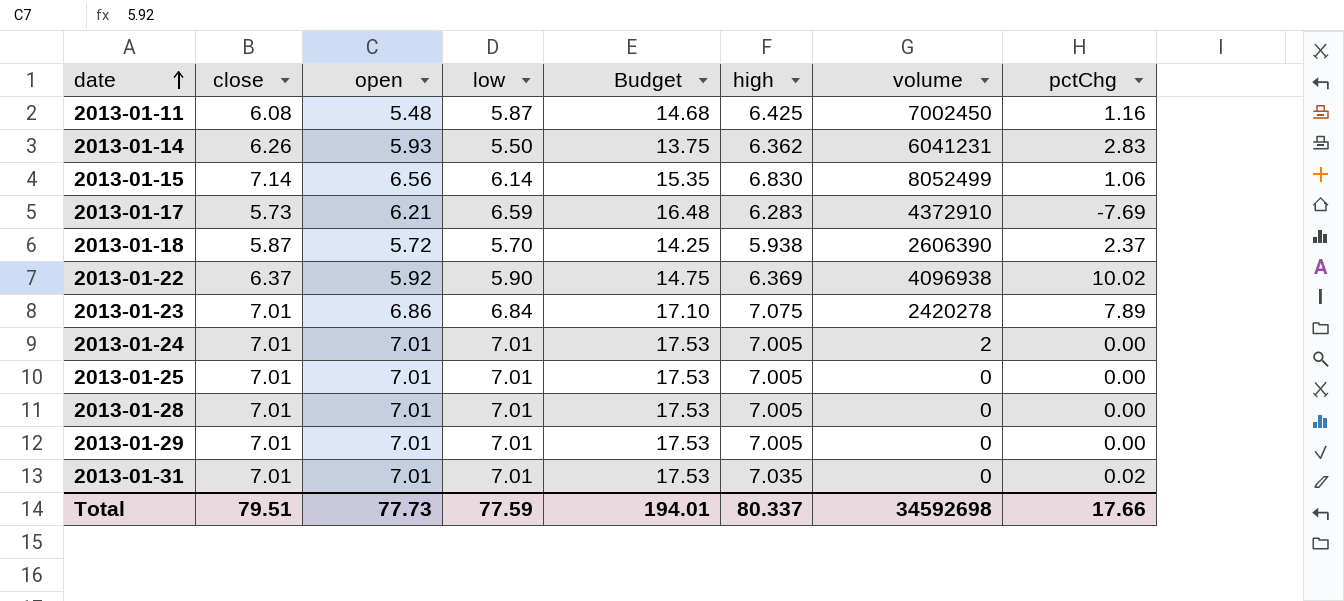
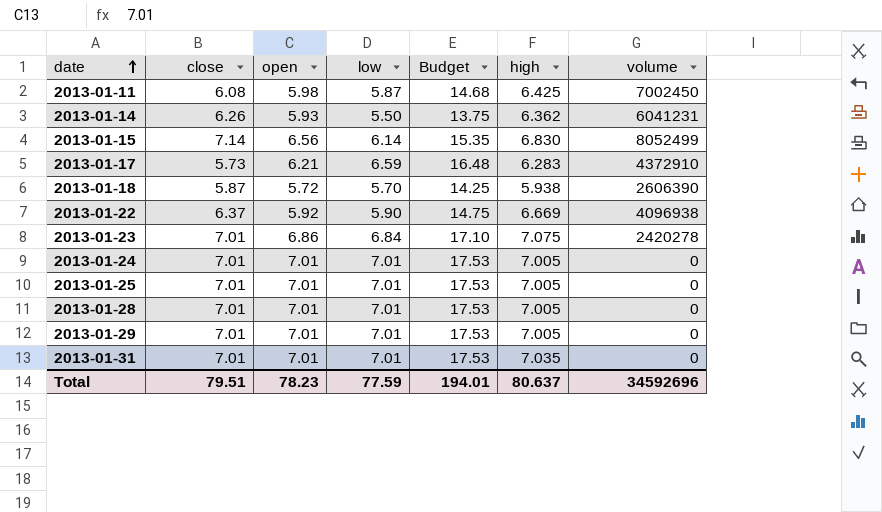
column pctChg | position: 8 -> none
2013-01-11 | open: 5.48 -> 5.98
2013-01-22 | high: 6.369 -> 6.669
2013-01-24 | volume: 2 -> 0
Total | open: 77.73 -> 78.23
Total | high: 80.337 -> 80.637
Total | volume: 34592698 -> 34592696

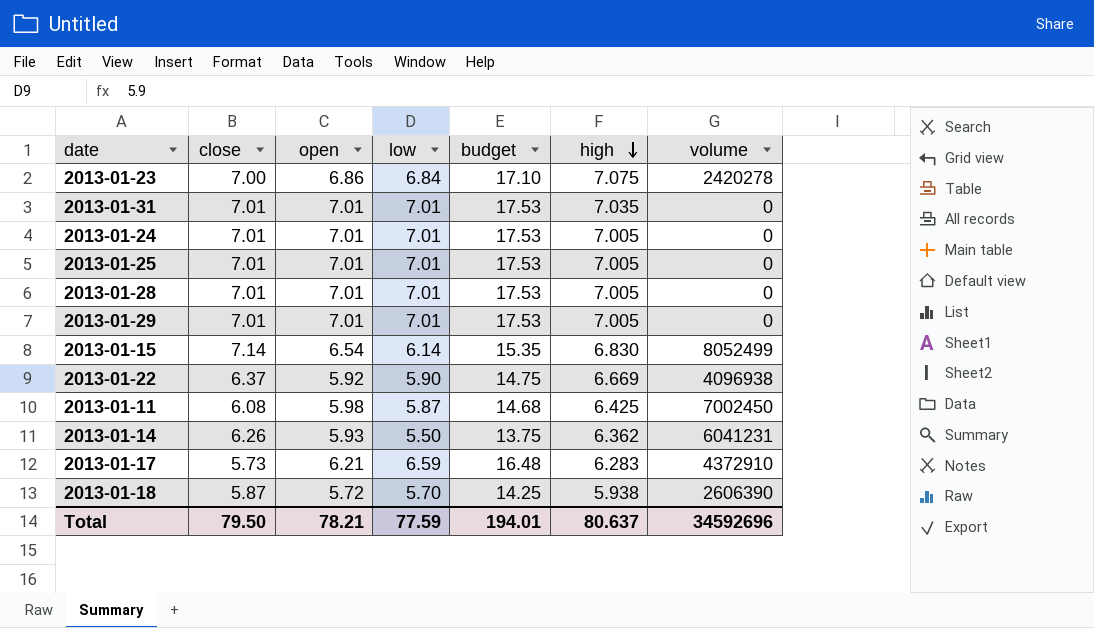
row order: date ascending -> high descending
column name: Budget -> budget
2013-01-23 | close: 7.01 -> 7.00
2013-01-15 | open: 6.56 -> 6.54
Total | close: 79.51 -> 79.50
Total | open: 78.23 -> 78.21

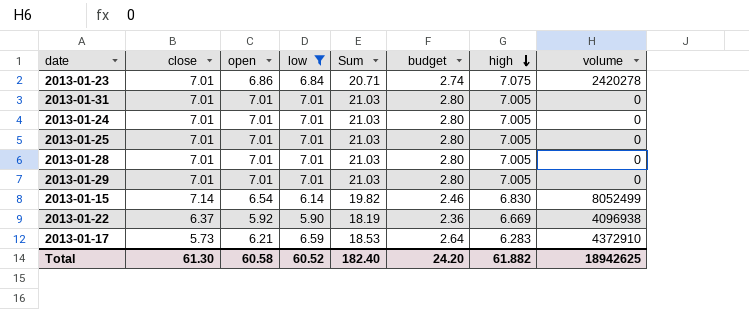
filter: none -> low >= 5.90
column Sum | formula: none -> [close] + [open] + [low]
column budget | formula: [low] * 2.5 -> [low] * 0.4
2013-01-23 | close: 7.00 -> 7.01
2013-01-31 | high: 7.035 -> 7.005
Total | close: 79.50 -> 61.30
Total | open: 78.21 -> 60.58
Total | low: 77.59 -> 60.52
Total | budget: 194.01 -> 24.20
Total | high: 80.637 -> 61.882
Total | volume: 34592696 -> 18942625

